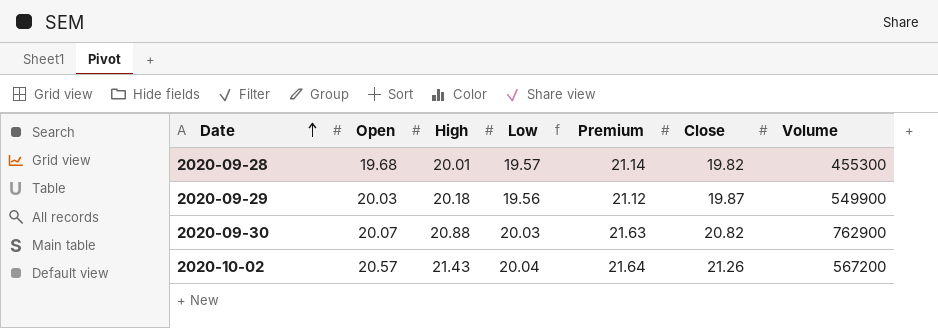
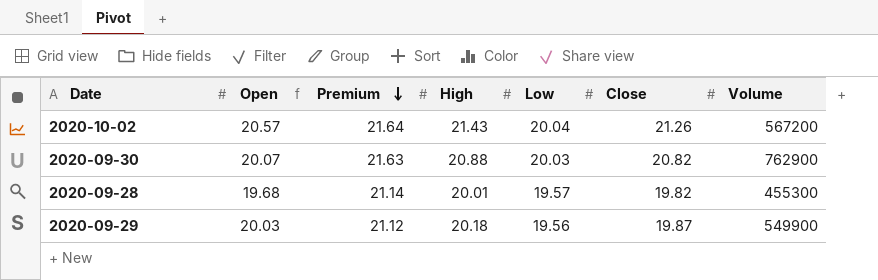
row order: Date ascending -> Premium descending
column Premium | position: 5 -> 3

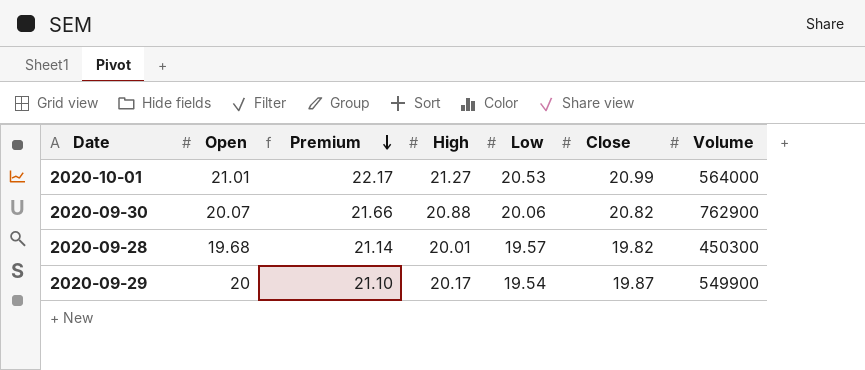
row 2020-10-02: 20.57 | 21.64 | 21.43 | 20.04 | 21.26 | 567200 -> none
row 2020-10-01: none -> 21.01 | 22.17 | 21.27 | 20.53 | 20.99 | 564000
2020-09-30 | Premium: 21.63 -> 21.66
2020-09-30 | Low: 20.03 -> 20.06
2020-09-28 | Volume: 455300 -> 450300
2020-09-29 | Open: 20.03 -> 20
2020-09-29 | Premium: 21.12 -> 21.10
2020-09-29 | High: 20.18 -> 20.17
2020-09-29 | Low: 19.56 -> 19.54

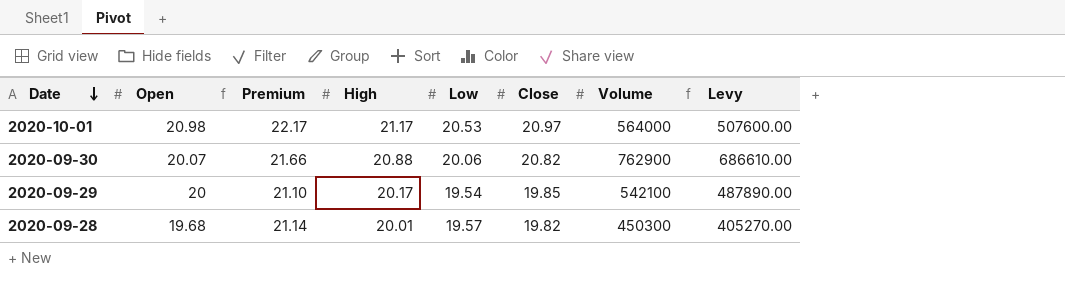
row order: Premium descending -> Date descending
column Levy | formula: none -> [Volume] * 0.9
2020-10-01 | Open: 21.01 -> 20.98
2020-10-01 | High: 21.27 -> 21.17
2020-10-01 | Close: 20.99 -> 20.97
2020-09-29 | Close: 19.87 -> 19.85
2020-09-29 | Volume: 549900 -> 542100

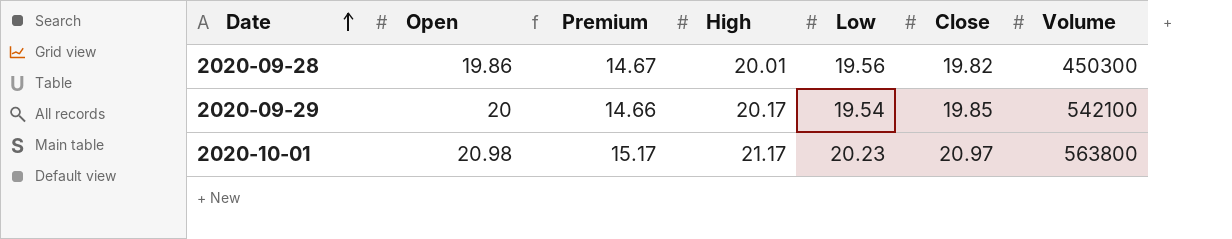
row order: Date descending -> Date ascending
column Levy | formula: [Volume] * 0.9 -> none
column Premium | formula: [Low] * 1.08 -> [Low] * 0.75
row 2020-09-30: 20.07 | 21.66 | 20.88 | 20.06 | 20.82 | 762900 | 686610.00 -> none
2020-09-28 | Open: 19.68 -> 19.86
2020-09-28 | Low: 19.57 -> 19.56
2020-10-01 | Low: 20.53 -> 20.23
2020-10-01 | Volume: 564000 -> 563800

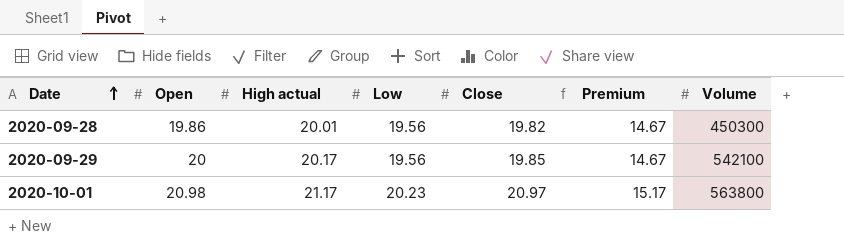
column name: High -> High actual
column Premium | position: 3 -> 6
2020-09-29 | Low: 19.54 -> 19.56
2020-09-29 | Premium: 14.66 -> 14.67

